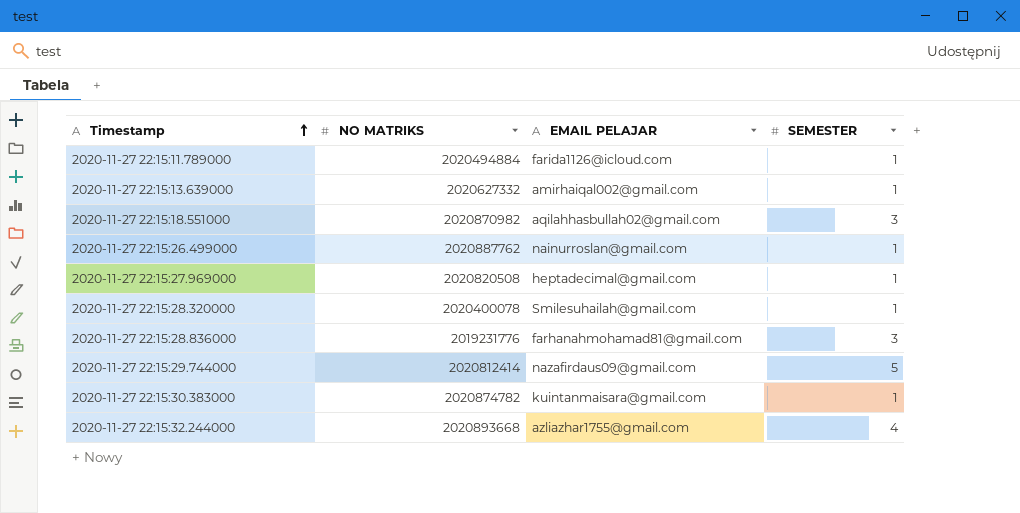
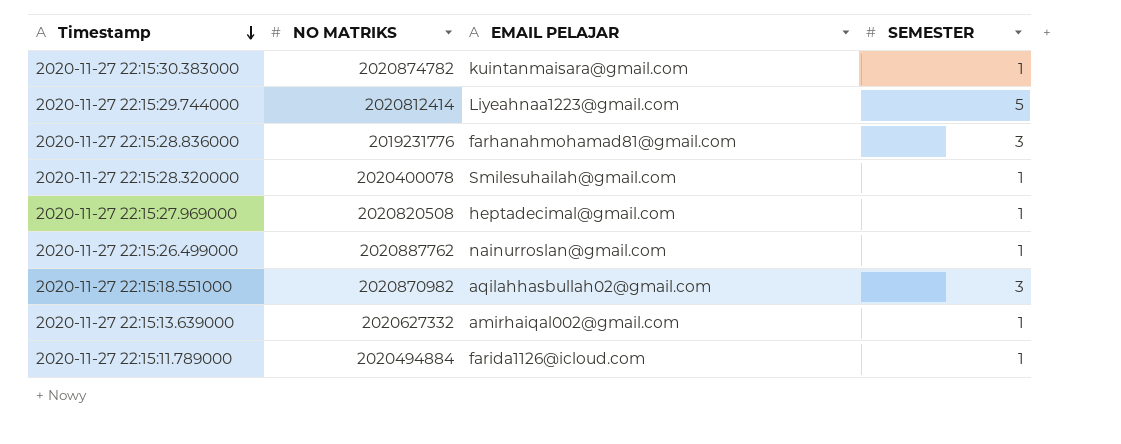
row order: Timestamp ascending -> Timestamp descending
row 2020-11-27 22:15:32.244000: 2020893668 | azliazhar1755@gmail.com | 4 -> none
2020-11-27 22:15:29.744000 | EMAIL PELAJAR: nazafirdaus09@gmail.com -> Liyeahnaa1223@gmail.com

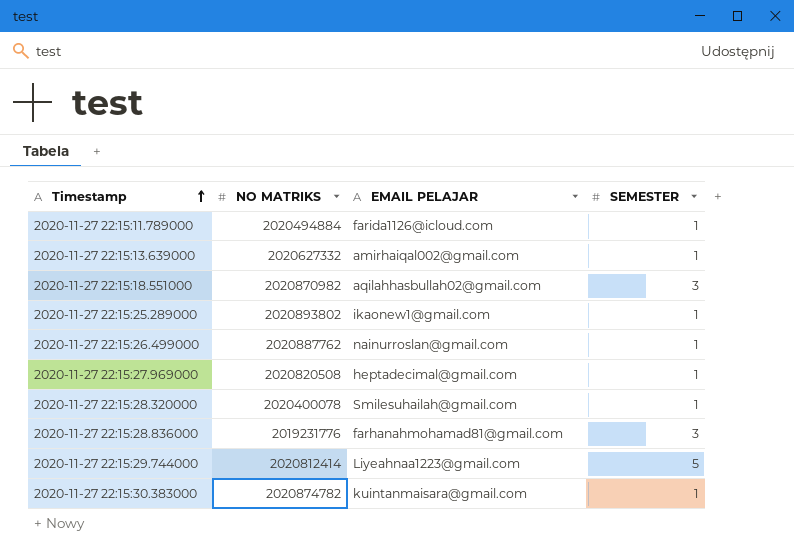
row order: Timestamp descending -> Timestamp ascending
row 2020-11-27 22:15:25.289000: none -> 2020893802 | ikaonew1@gmail.com | 1

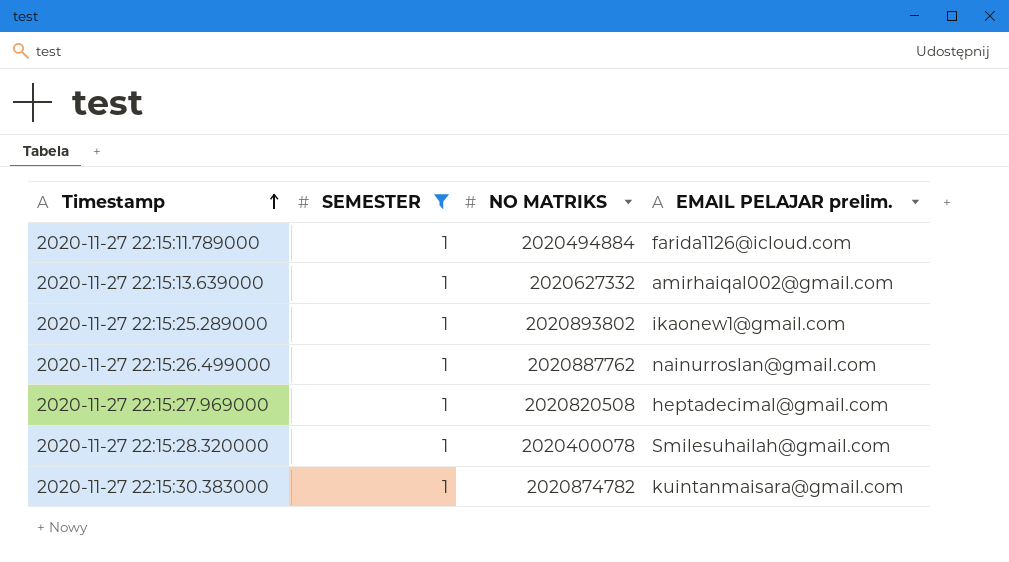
filter: none -> SEMESTER = 1
column SEMESTER | position: 4 -> 2
column name: EMAIL PELAJAR -> EMAIL PELAJAR prelim.

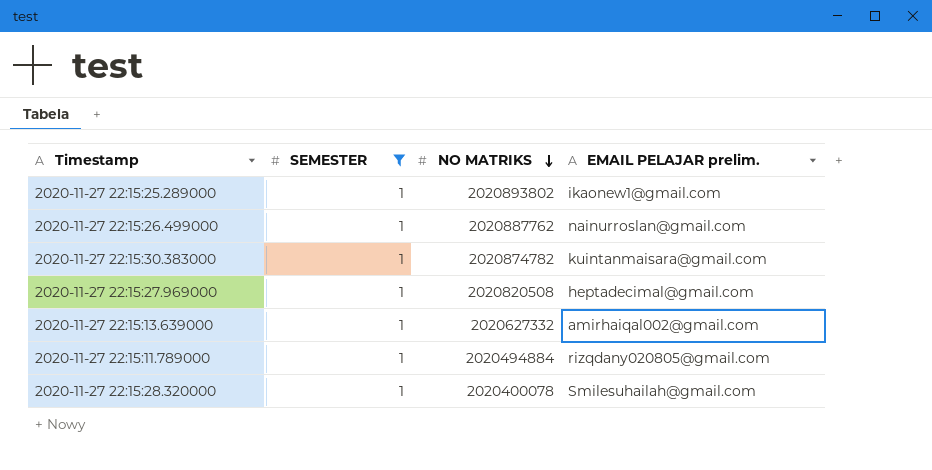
row order: Timestamp ascending -> NO MATRIKS descending
2020-11-27 22:15:11.789000 | EMAIL PELAJAR prelim.: farida1126@icloud.com -> rizqdany020805@gmail.com

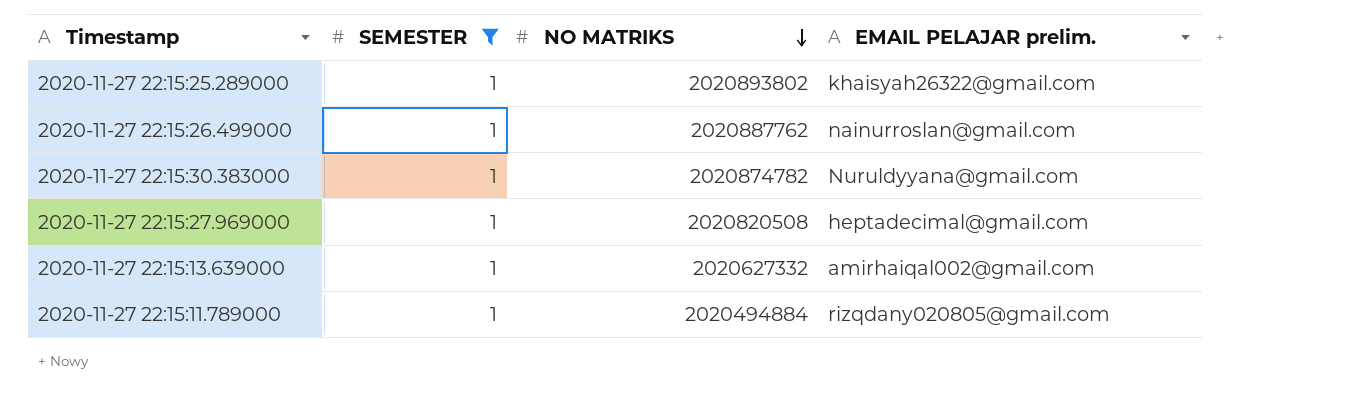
row 2020-11-27 22:15:28.320000: 1 | 2020400078 | Smilesuhailah@gmail.com -> none
2020-11-27 22:15:25.289000 | EMAIL PELAJAR prelim.: ikaonew1@gmail.com -> khaisyah26322@gmail.com
2020-11-27 22:15:30.383000 | EMAIL PELAJAR prelim.: kuintanmaisara@gmail.com -> Nuruldyyana@gmail.com

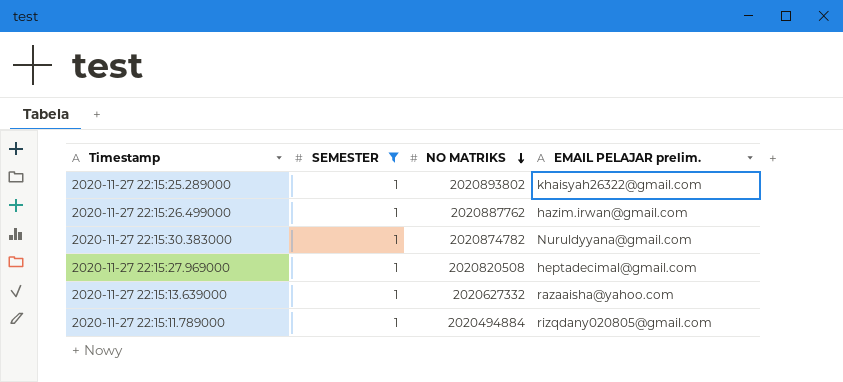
2020-11-27 22:15:26.499000 | EMAIL PELAJAR prelim.: nainurroslan@gmail.com -> hazim.irwan@gmail.com
2020-11-27 22:15:13.639000 | EMAIL PELAJAR prelim.: amirhaiqal002@gmail.com -> razaaisha@yahoo.com

